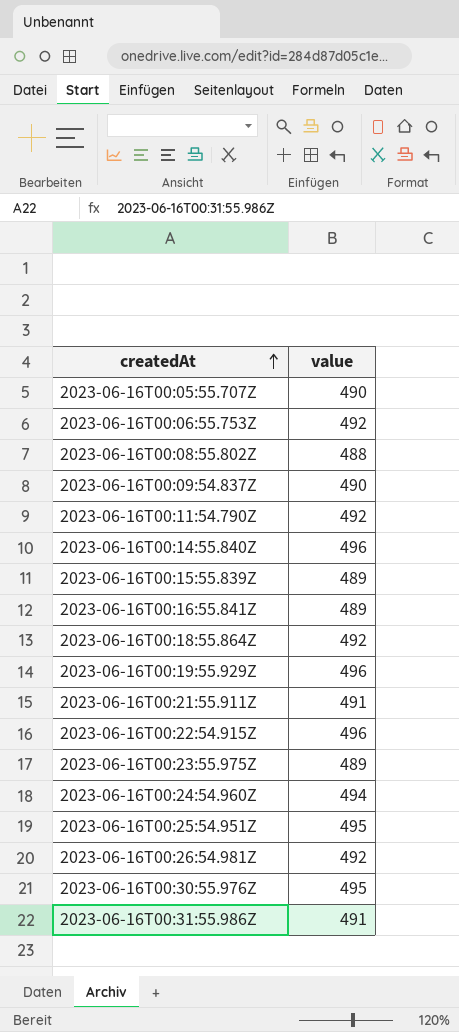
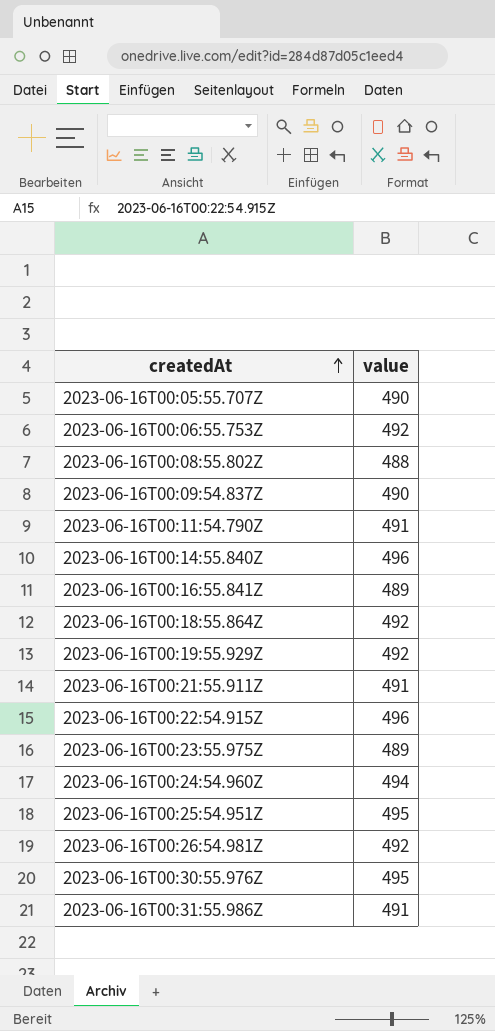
row 2023-06-16T00:15:55.839Z: 489 -> none
2023-06-16T00:11:54.790Z | value: 492 -> 491
2023-06-16T00:19:55.929Z | value: 496 -> 492

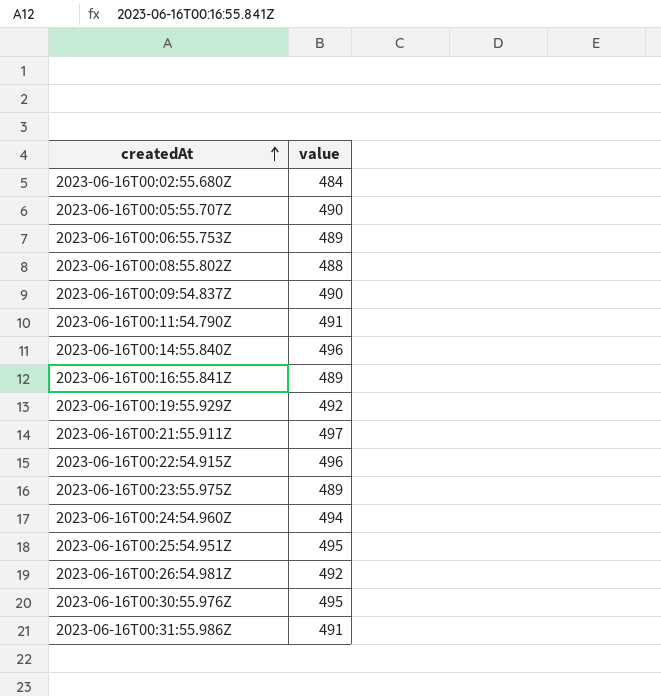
row 2023-06-16T00:18:55.864Z: 492 -> none
row 2023-06-16T00:02:55.680Z: none -> 484
2023-06-16T00:06:55.753Z | value: 492 -> 489
2023-06-16T00:21:55.911Z | value: 491 -> 497

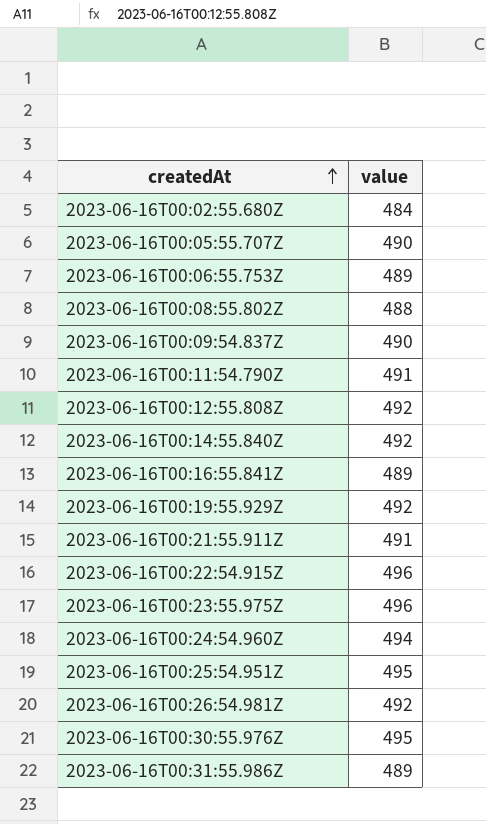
row 2023-06-16T00:12:55.808Z: none -> 492
2023-06-16T00:14:55.840Z | value: 496 -> 492
2023-06-16T00:21:55.911Z | value: 497 -> 491
2023-06-16T00:23:55.975Z | value: 489 -> 496
2023-06-16T00:31:55.986Z | value: 491 -> 489

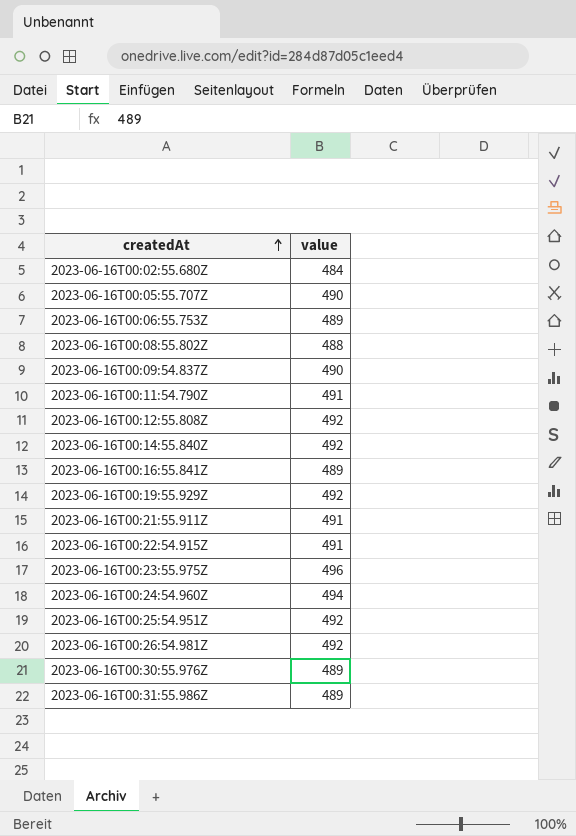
2023-06-16T00:22:54.915Z | value: 496 -> 491
2023-06-16T00:25:54.951Z | value: 495 -> 492
2023-06-16T00:30:55.976Z | value: 495 -> 489

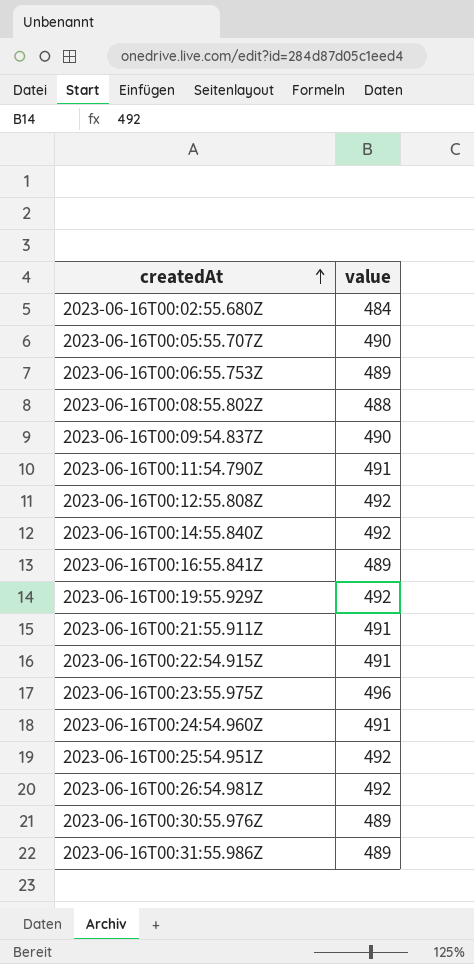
2023-06-16T00:24:54.960Z | value: 494 -> 491

